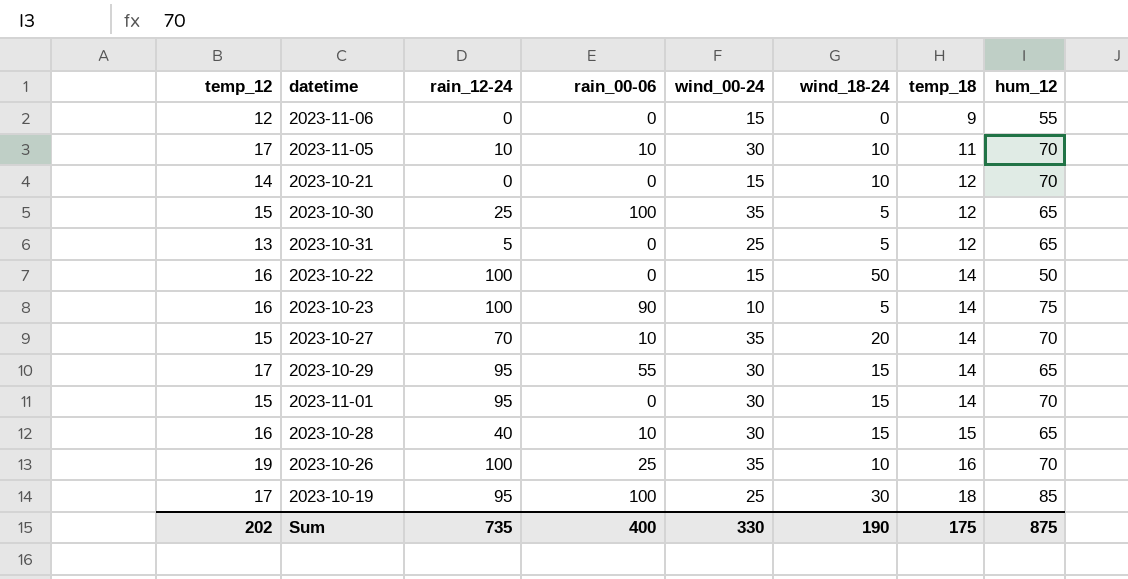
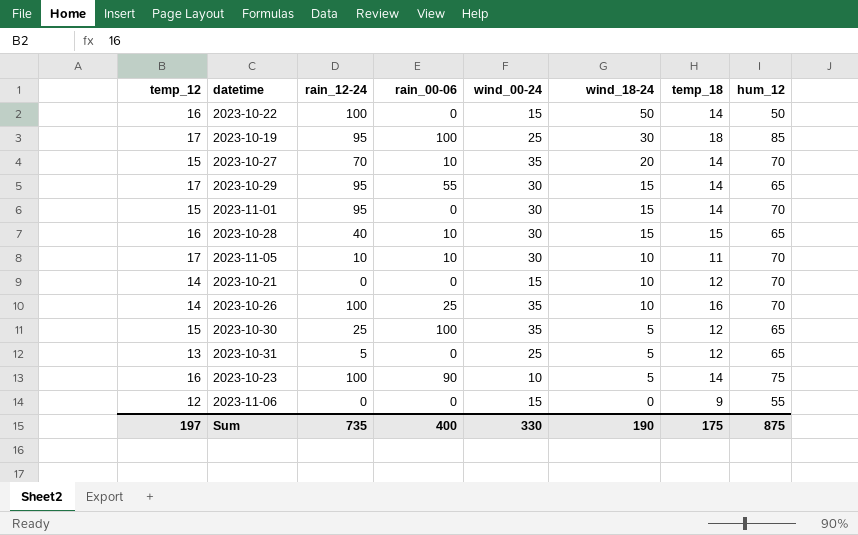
row order: temp_18 ascending -> wind_18-24 descending
2023-10-26 | temp_12: 19 -> 14
Sum | temp_12: 202 -> 197

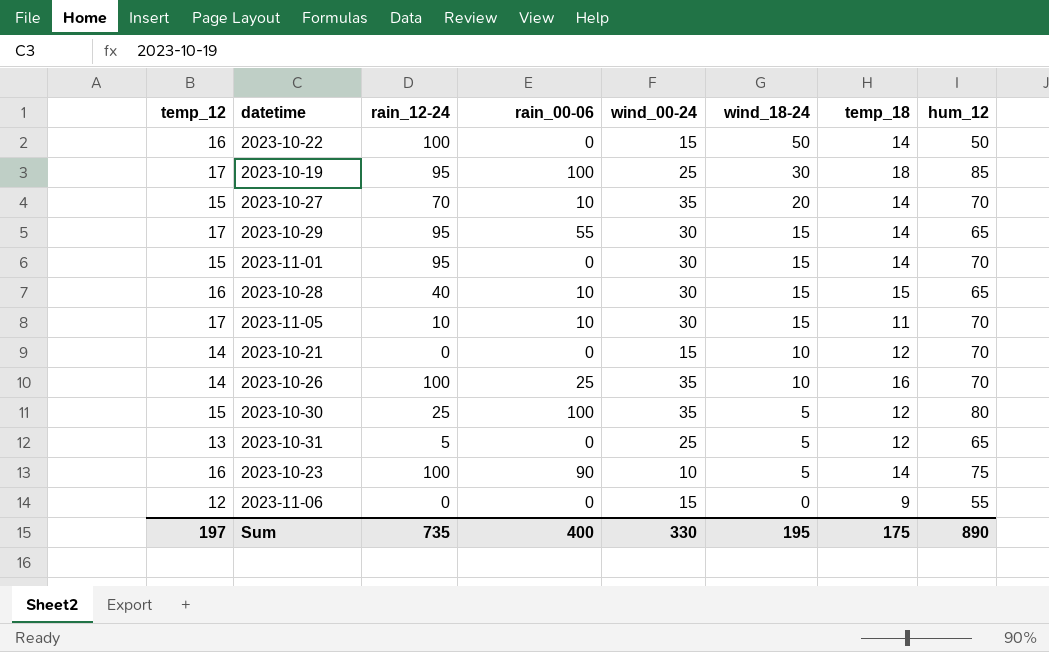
2023-11-05 | wind_18-24: 10 -> 15
2023-10-30 | hum_12: 65 -> 80
Sum | wind_18-24: 190 -> 195
Sum | hum_12: 875 -> 890

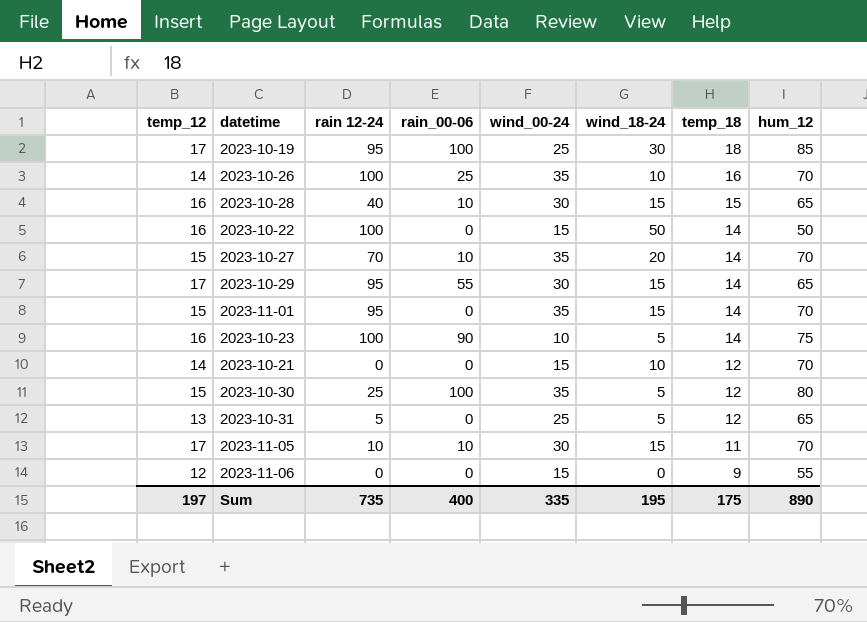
row order: wind_18-24 descending -> temp_18 descending
column name: rain_12-24 -> rain 12-24
2023-11-01 | wind_00-24: 30 -> 35
Sum | wind_00-24: 330 -> 335

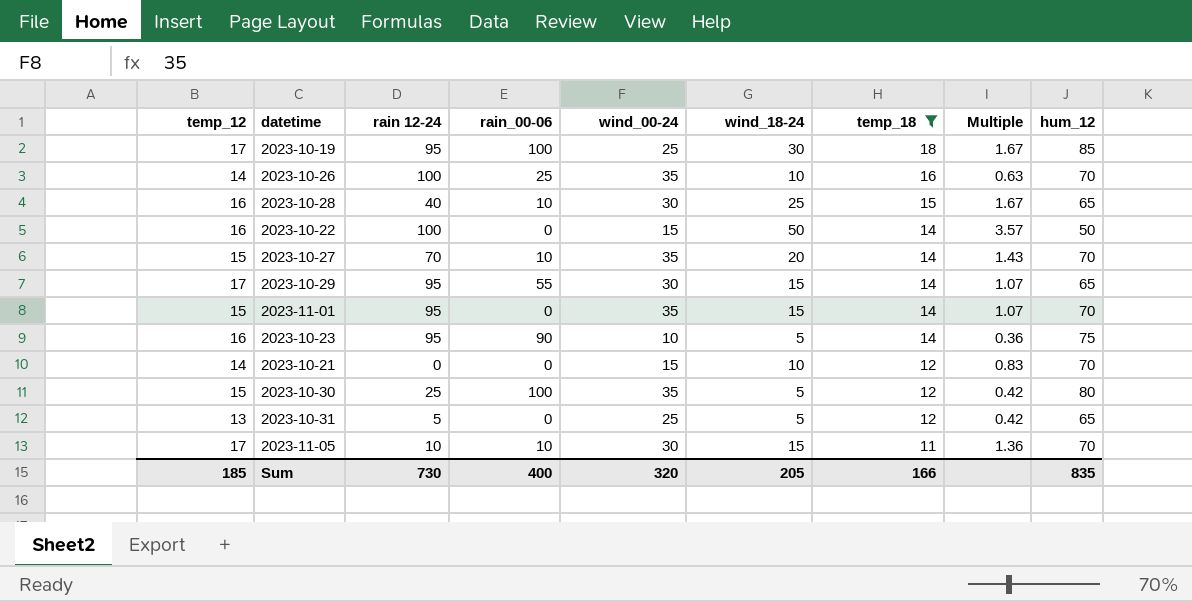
filter: none -> temp_18 != 9
column Multiple | formula: none -> [wind_18-24] / [temp_18]
2023-10-28 | wind_18-24: 15 -> 25
2023-10-23 | rain 12-24: 100 -> 95
Sum | temp_12: 197 -> 185
Sum | rain 12-24: 735 -> 730
Sum | wind_00-24: 335 -> 320
Sum | wind_18-24: 195 -> 205
Sum | temp_18: 175 -> 166
Sum | hum_12: 890 -> 835

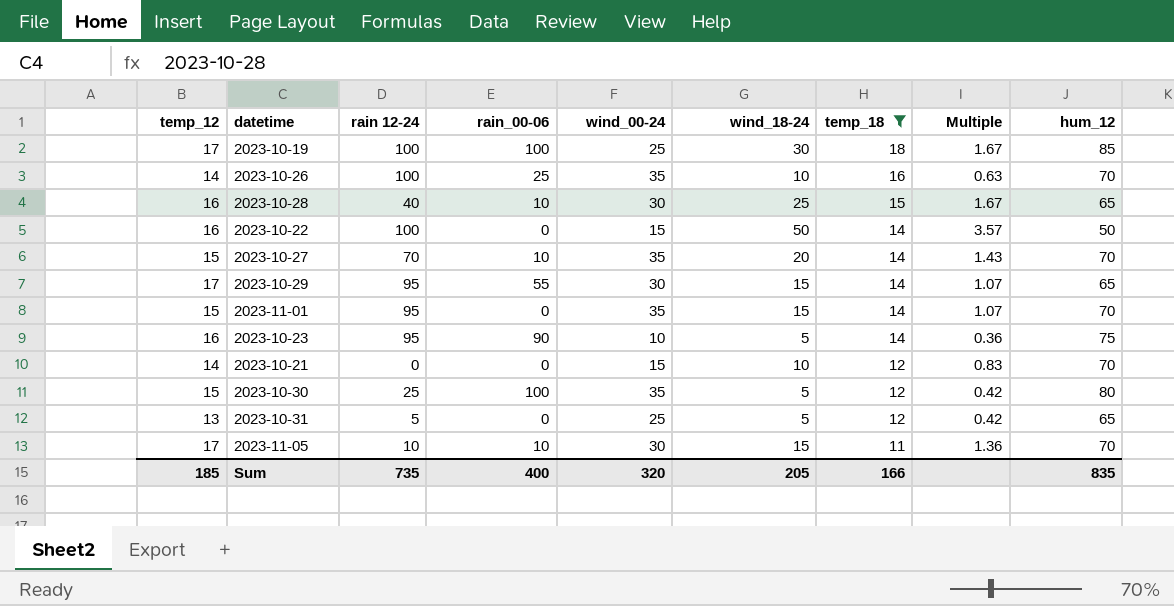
2023-10-19 | rain 12-24: 95 -> 100
Sum | rain 12-24: 730 -> 735

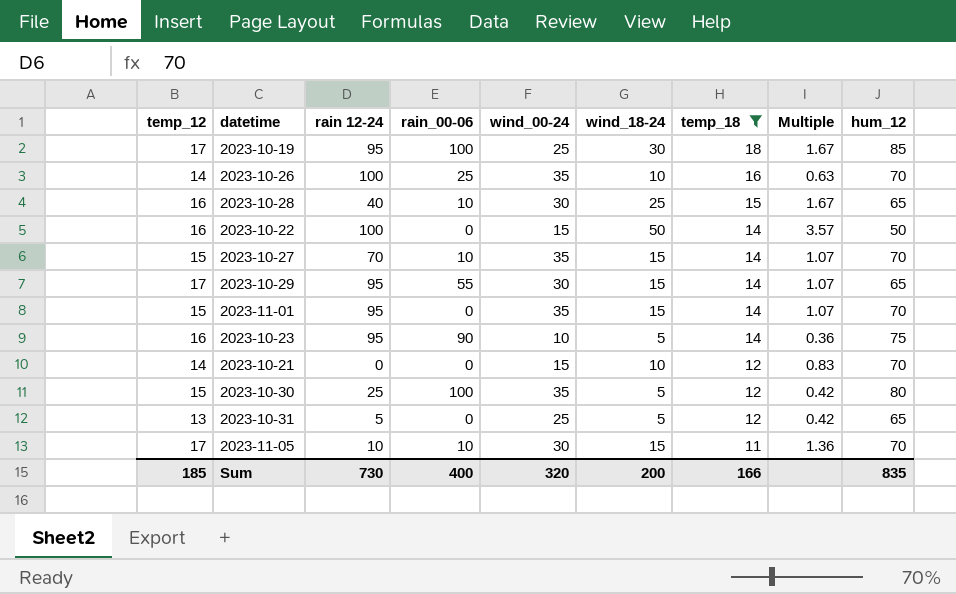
2023-10-19 | rain 12-24: 100 -> 95
2023-10-27 | wind_18-24: 20 -> 15
2023-10-27 | Multiple: 1.43 -> 1.07
Sum | rain 12-24: 735 -> 730
Sum | wind_18-24: 205 -> 200

